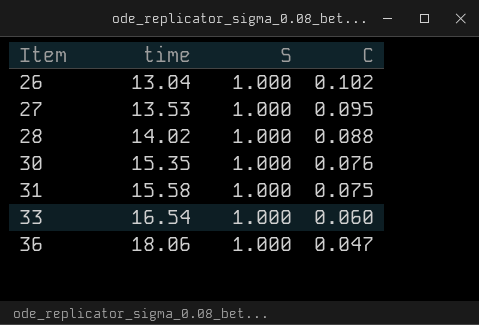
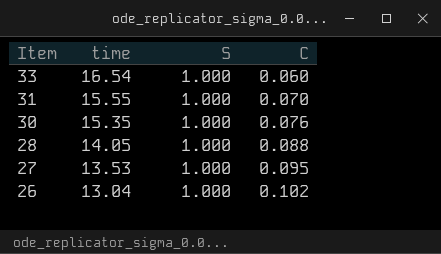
row order: Item ascending -> Item descending
row 36: 18.06 | 1.000 | 0.047 -> none
31 | time: 15.58 -> 15.55
31 | C: 0.075 -> 0.070
28 | time: 14.02 -> 14.05

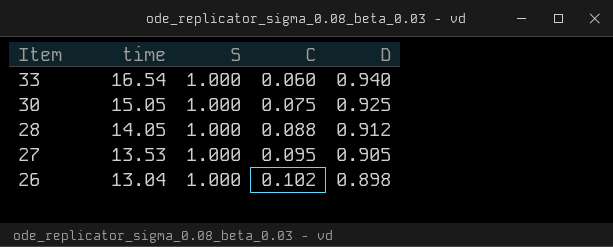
column D | formula: none -> [S] - [C]
row 31: 15.55 | 1.000 | 0.070 -> none
30 | time: 15.35 -> 15.05
30 | C: 0.076 -> 0.075

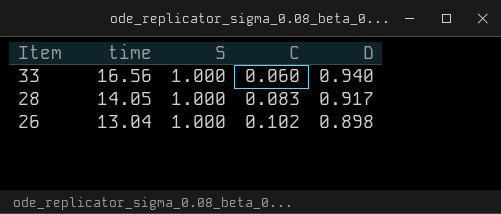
row 30: 15.05 | 1.000 | 0.075 | 0.925 -> none
row 27: 13.53 | 1.000 | 0.095 | 0.905 -> none
33 | time: 16.54 -> 16.56
28 | C: 0.088 -> 0.083
28 | D: 0.912 -> 0.917

